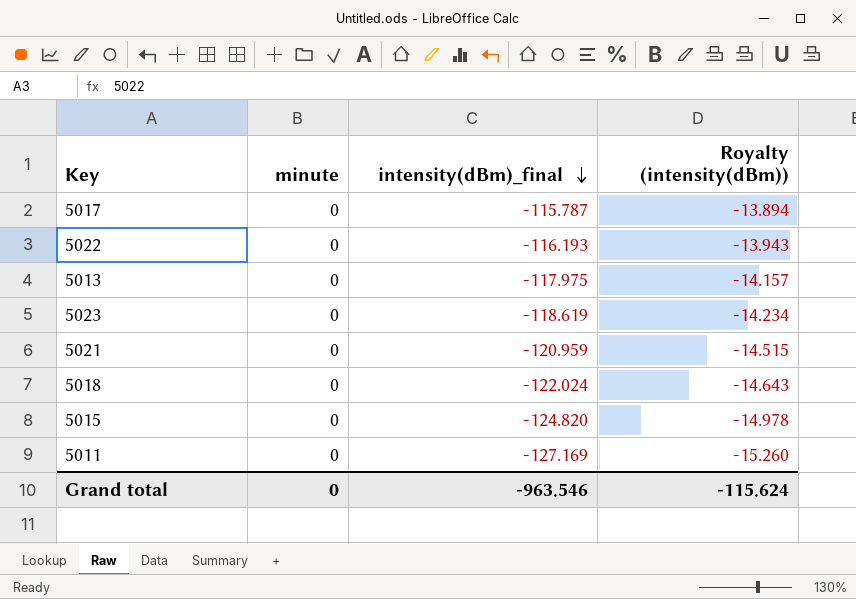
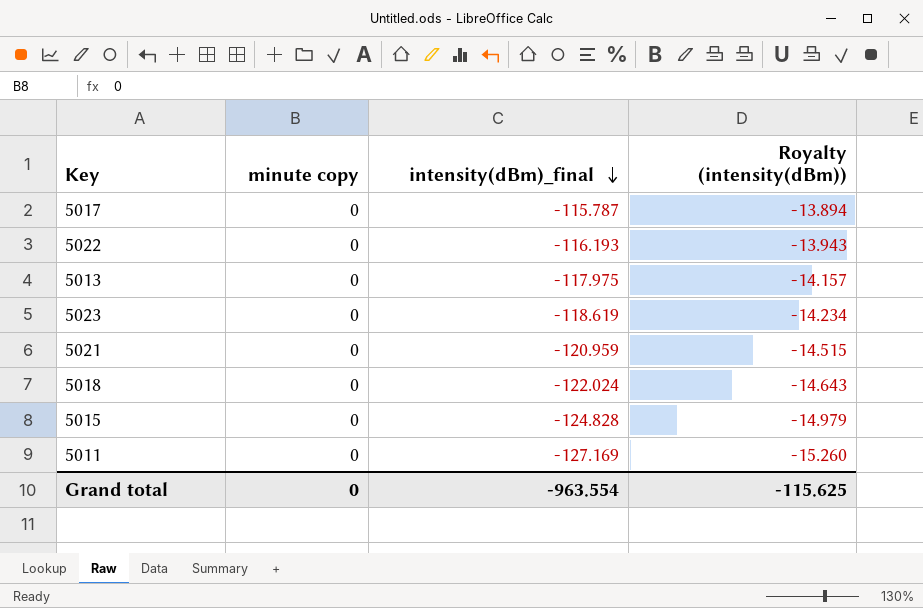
column name: minute -> minute copy
5015 | intensity(dBm)_final: -124.820 -> -124.828
5015 | Royalty (intensity(dBm)): -14.978 -> -14.979
Grand total | intensity(dBm)_final: -963.546 -> -963.554
Grand total | Royalty (intensity(dBm)): -115.624 -> -115.625

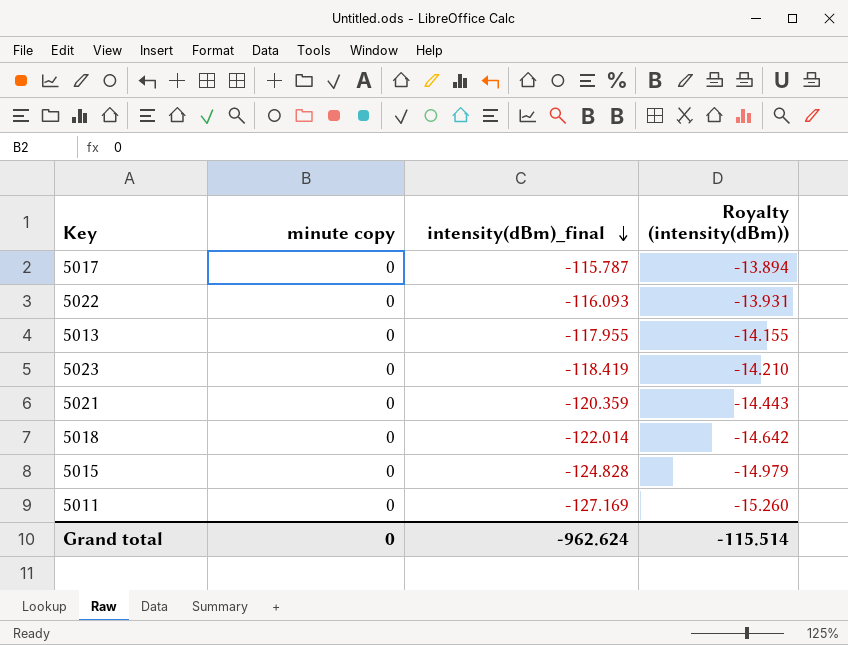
5022 | intensity(dBm)_final: -116.193 -> -116.093
5022 | Royalty (intensity(dBm)): -13.943 -> -13.931
5013 | intensity(dBm)_final: -117.975 -> -117.955
5013 | Royalty (intensity(dBm)): -14.157 -> -14.155
5023 | intensity(dBm)_final: -118.619 -> -118.419
5023 | Royalty (intensity(dBm)): -14.234 -> -14.210
5021 | intensity(dBm)_final: -120.959 -> -120.359
5021 | Royalty (intensity(dBm)): -14.515 -> -14.443
5018 | intensity(dBm)_final: -122.024 -> -122.014
5018 | Royalty (intensity(dBm)): -14.643 -> -14.642
Grand total | intensity(dBm)_final: -963.554 -> -962.624
Grand total | Royalty (intensity(dBm)): -115.625 -> -115.514

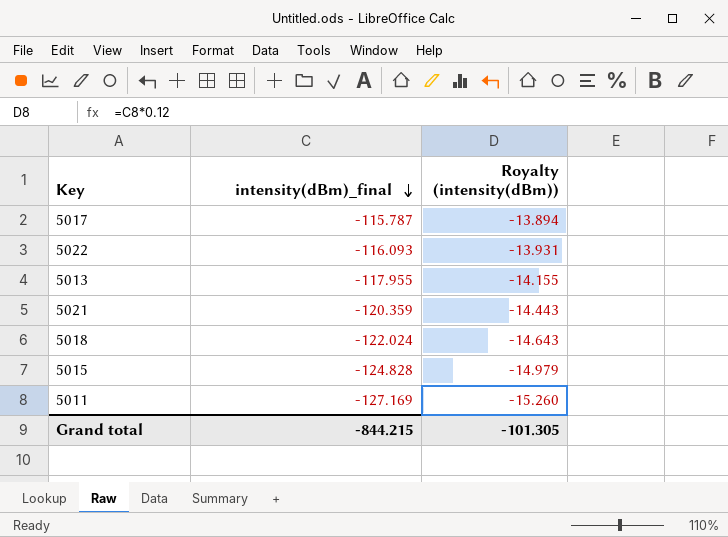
column minute copy | position: 2 -> none
row 5023: 0 | -118.419 | -14.210 -> none
5018 | intensity(dBm)_final: -122.014 -> -122.024
5018 | Royalty (intensity(dBm)): -14.642 -> -14.643
Grand total | intensity(dBm)_final: -962.624 -> -844.215
Grand total | Royalty (intensity(dBm)): -115.514 -> -101.305

